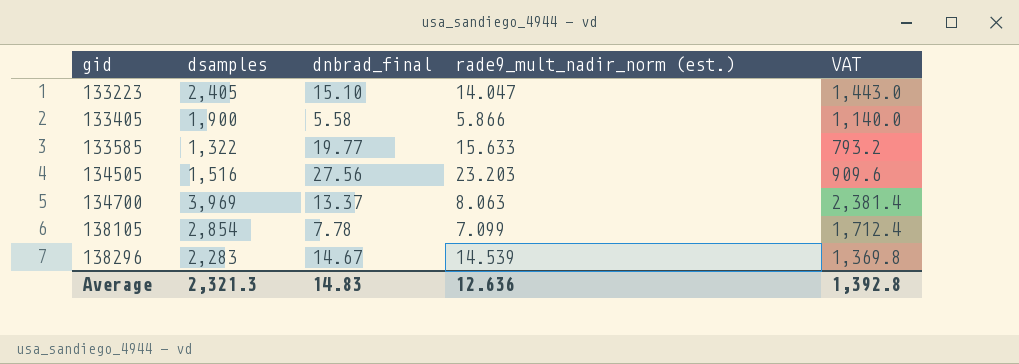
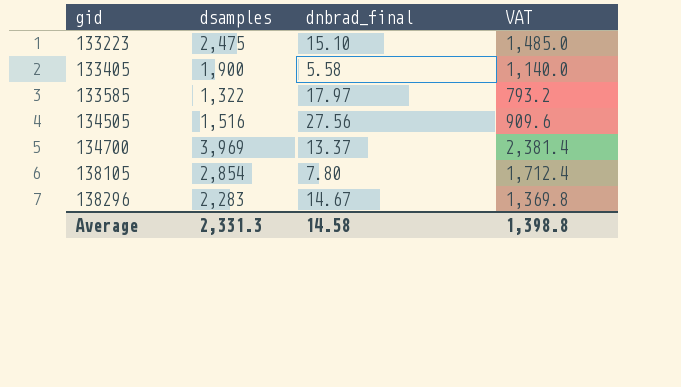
column rade9_mult_nadir_norm (est.) | position: 4 -> none
133223 | dsamples: 2,405 -> 2,475
133223 | VAT: 1,443.0 -> 1,485.0
133585 | dnbrad_final: 19.77 -> 17.97
138105 | dnbrad_final: 7.78 -> 7.80
Average | dsamples: 2,321.3 -> 2,331.3
Average | dnbrad_final: 14.83 -> 14.58
Average | VAT: 1,392.8 -> 1,398.8

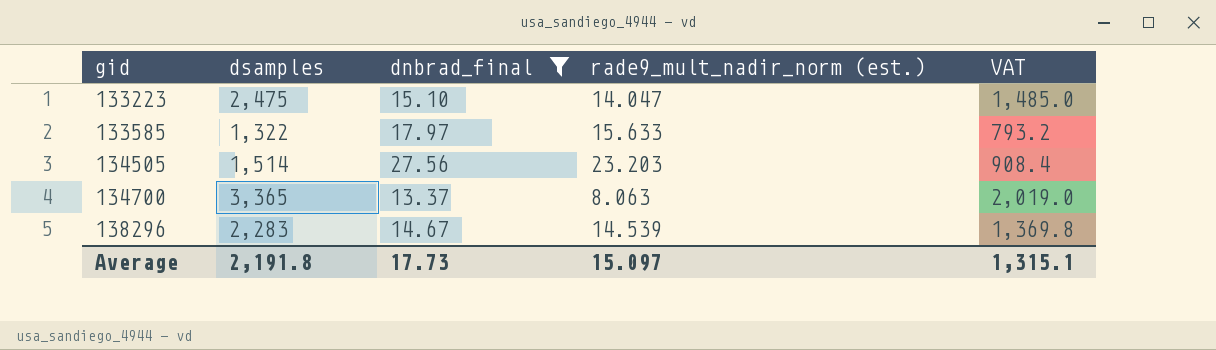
filter: none -> dnbrad_final >= 13.37
column rade9_mult_nadir_norm (est.) | position: none -> 4
134505 | dsamples: 1,516 -> 1,514
134505 | VAT: 909.6 -> 908.4
134700 | dsamples: 3,969 -> 3,365
134700 | VAT: 2,381.4 -> 2,019.0
Average | dsamples: 2,331.3 -> 2,191.8
Average | dnbrad_final: 14.58 -> 17.73
Average | VAT: 1,398.8 -> 1,315.1

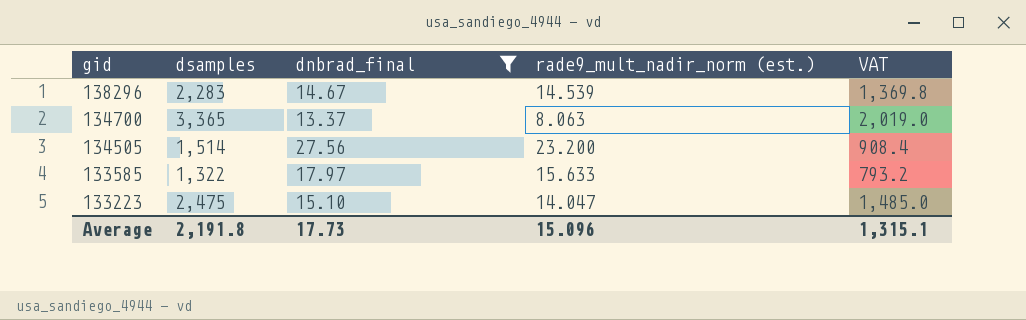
row order: gid ascending -> gid descending
134505 | rade9_mult_nadir_norm (est.): 23.203 -> 23.200
Average | rade9_mult_nadir_norm (est.): 15.097 -> 15.096

